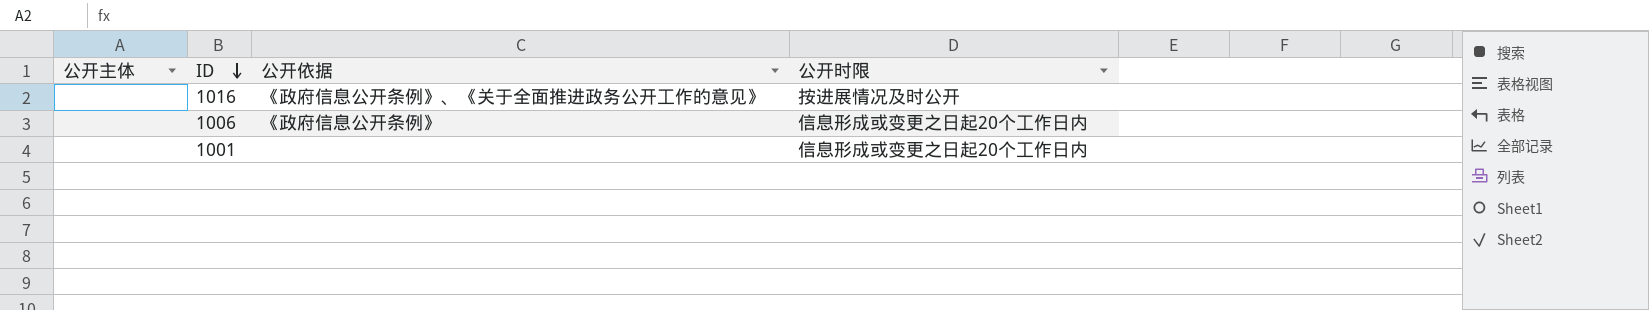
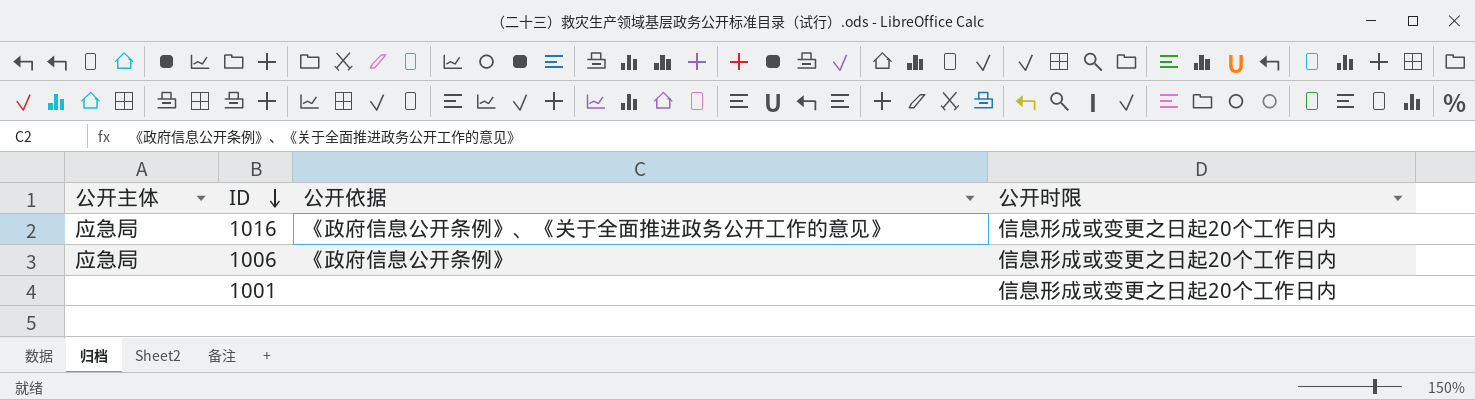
1016 | 公开主体: none -> 应急局
1016 | 公开时限: 按进展情况及时公开 -> 信息形成或变更之日起20个工作日内
1006 | 公开主体: none -> 应急局

